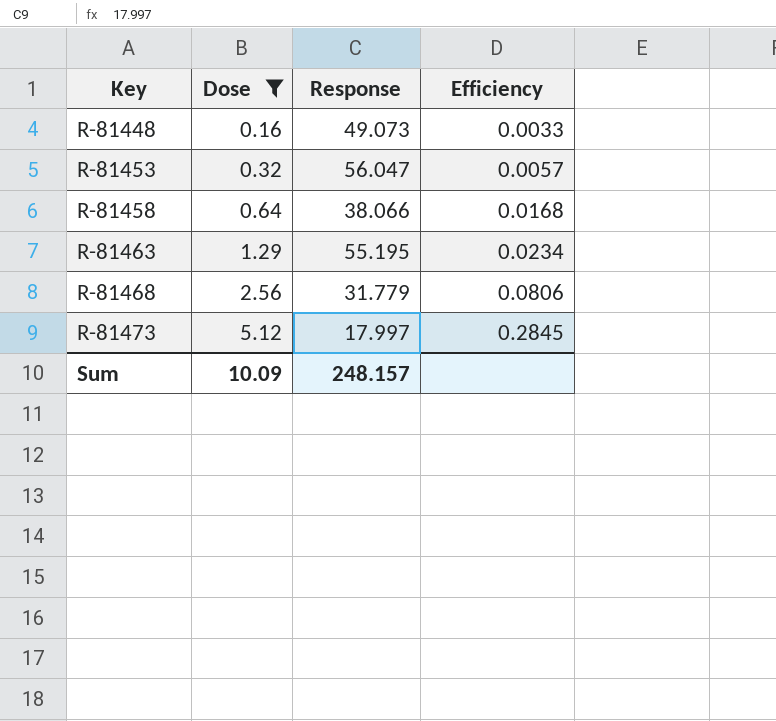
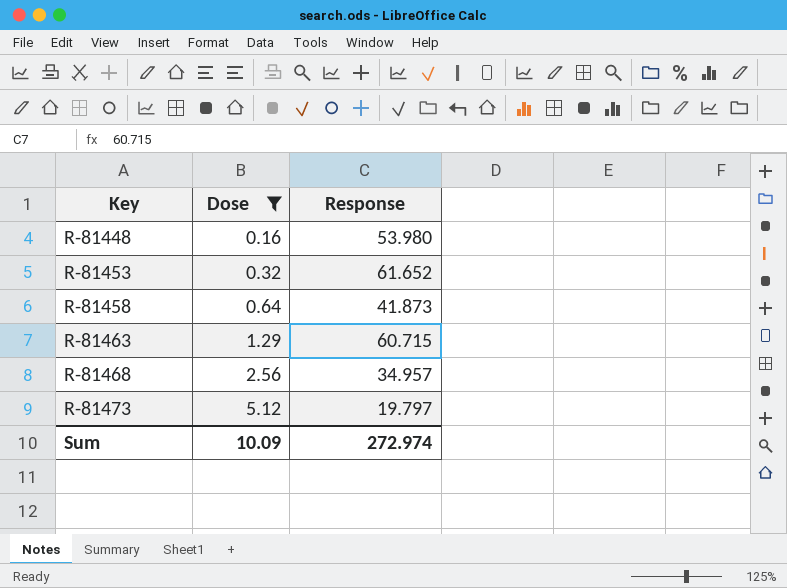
column Efficiency | formula: [Dose] / [Response] -> none
R-81448 | Response: 49.073 -> 53.980
R-81453 | Response: 56.047 -> 61.652
R-81458 | Response: 38.066 -> 41.873
R-81463 | Response: 55.195 -> 60.715
R-81468 | Response: 31.779 -> 34.957
R-81473 | Response: 17.997 -> 19.797
Sum | Response: 248.157 -> 272.974

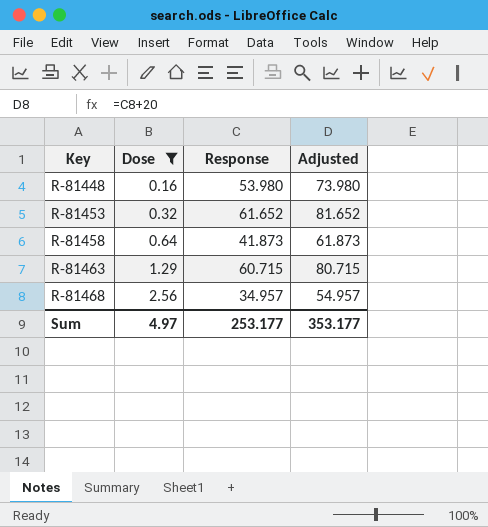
column Adjusted | formula: none -> [Response] + 20
row R-81473: 5.12 | 19.797 -> none
Sum | Dose: 10.09 -> 4.97
Sum | Response: 272.974 -> 253.177

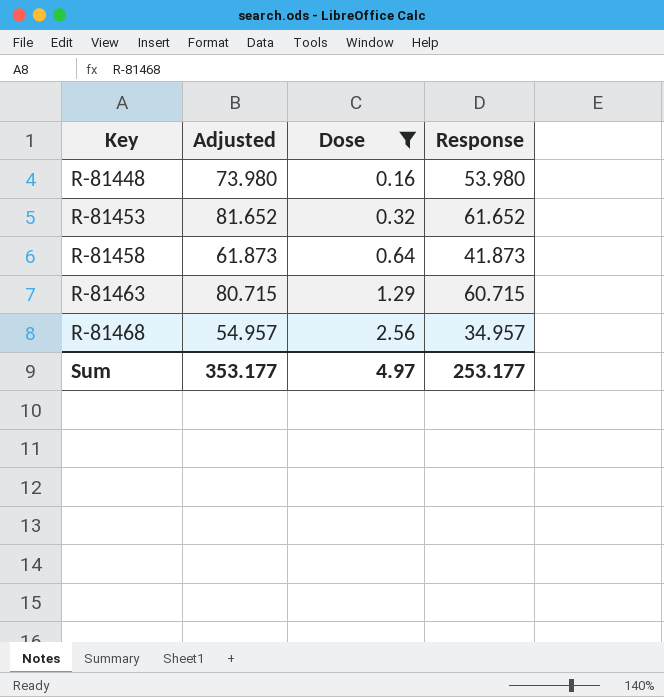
column Adjusted | position: 4 -> 2

